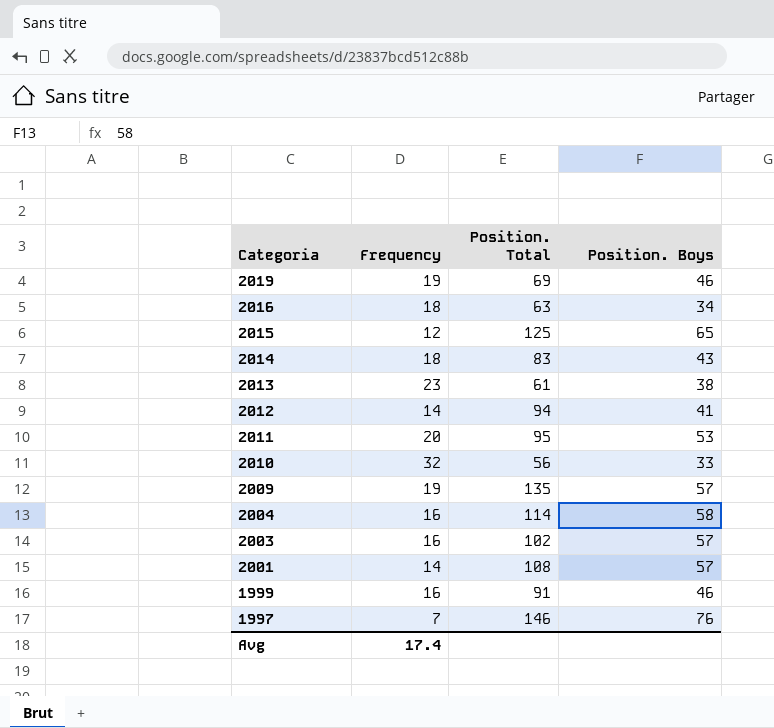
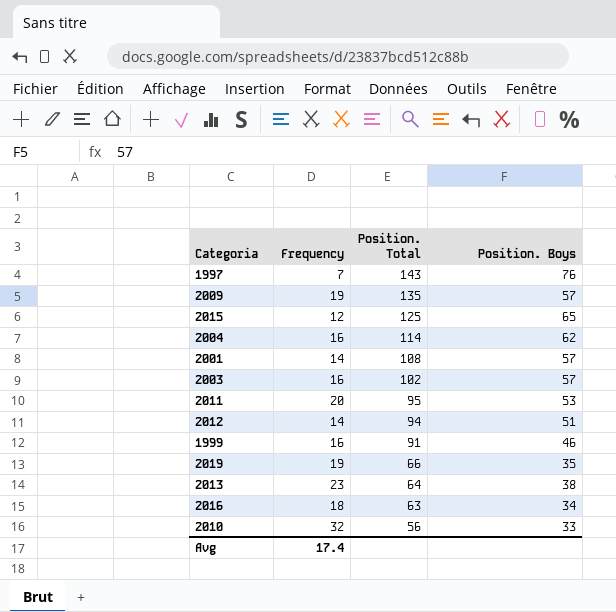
row order: Categoria descending -> Position. Total descending
row 2014: 18 | 83 | 43 -> none
1997 | Position. Total: 146 -> 143
2004 | Position. Boys: 58 -> 62
2012 | Position. Boys: 41 -> 51
2019 | Position. Total: 69 -> 66
2019 | Position. Boys: 46 -> 35
2013 | Position. Total: 61 -> 64

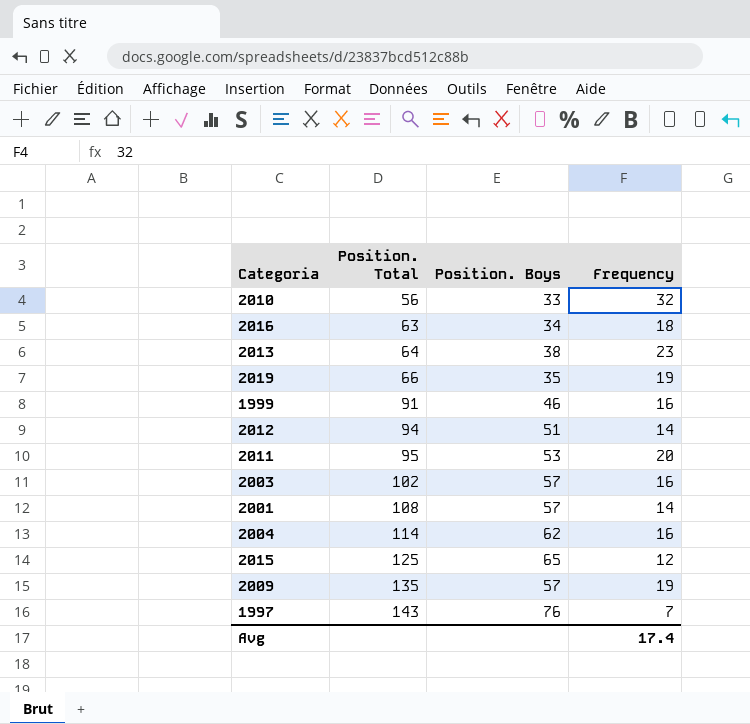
row order: Position. Total descending -> Position. Total ascending
column Frequency | position: 2 -> 4

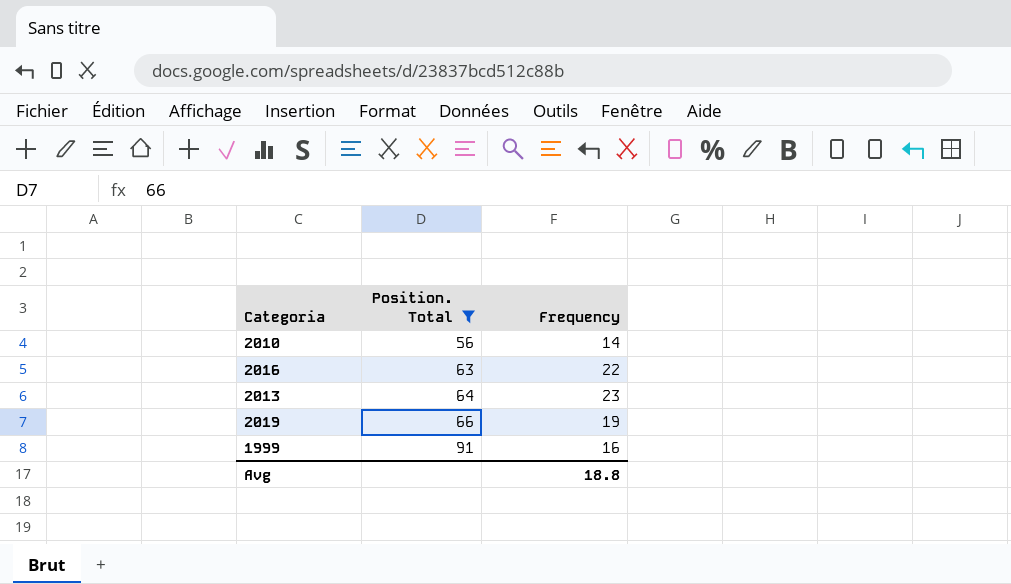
filter: none -> Position. Total <= 91
column Position. Boys | position: 3 -> none
2010 | Frequency: 32 -> 14
2016 | Frequency: 18 -> 22
Avg | Frequency: 17.4 -> 18.8

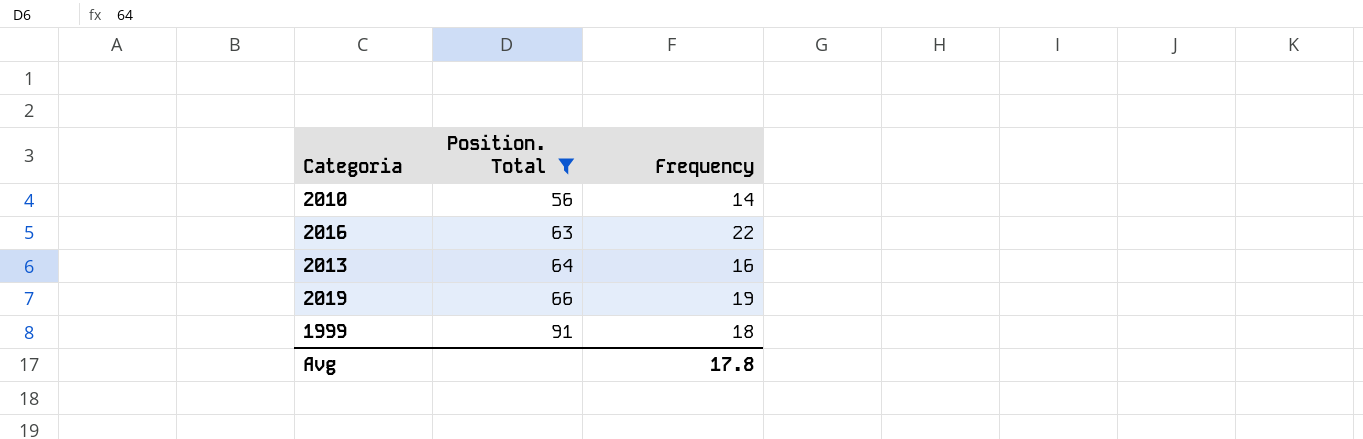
2013 | Frequency: 23 -> 16
1999 | Frequency: 16 -> 18
Avg | Frequency: 18.8 -> 17.8

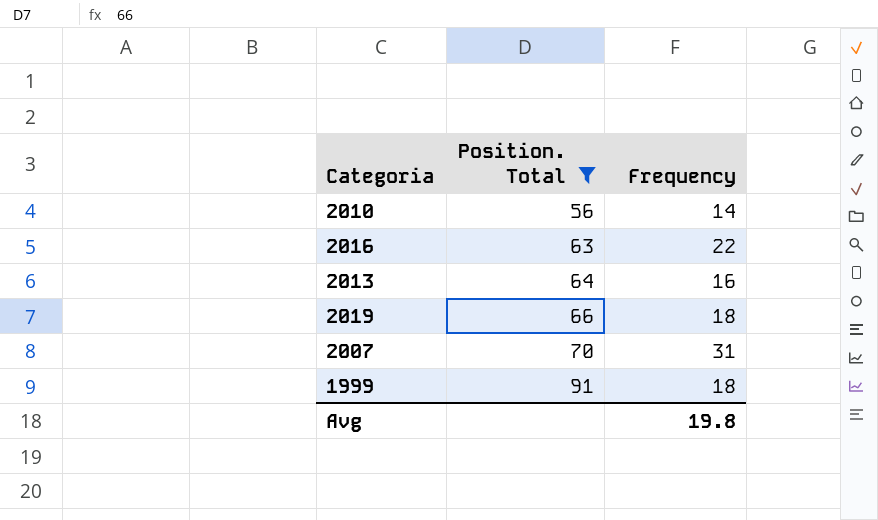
2019 | Frequency: 19 -> 18
row 2007: none -> 70 | 31
Avg | Frequency: 17.8 -> 19.8

